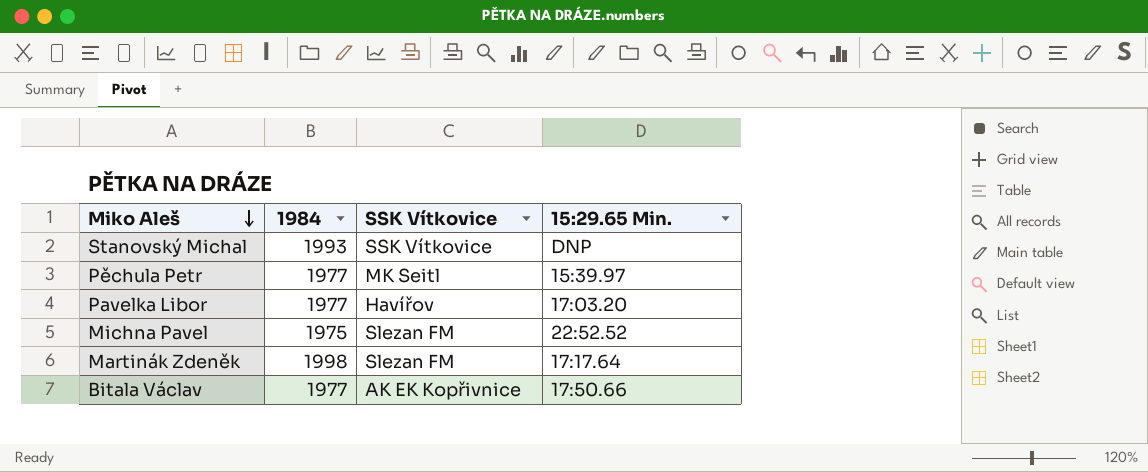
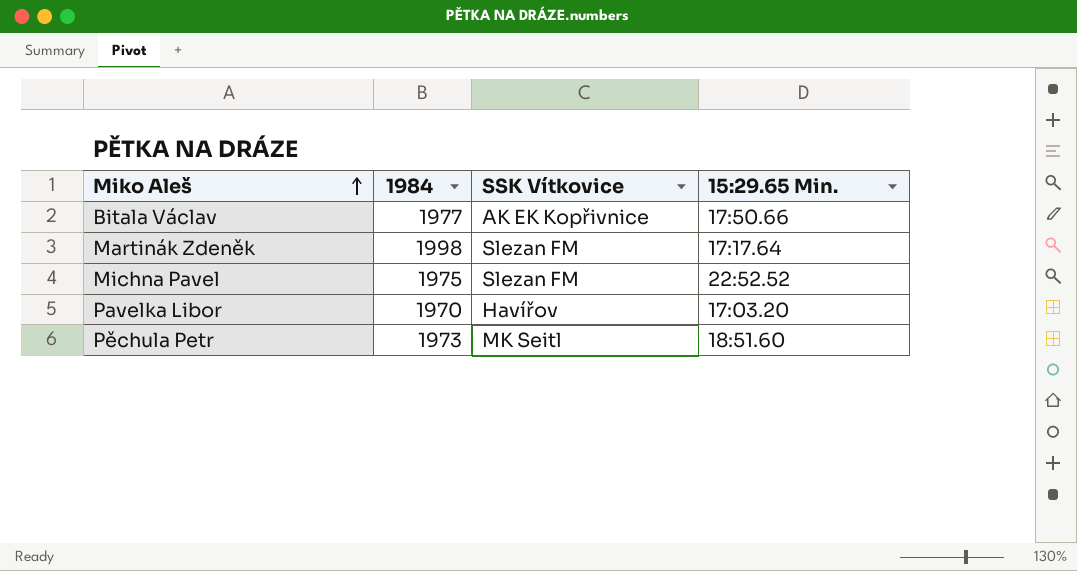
row order: Miko Aleš descending -> Miko Aleš ascending
row Stanovský Michal: 1993 | SSK Vítkovice | DNP -> none
Pavelka Libor | 1984: 1977 -> 1970
Pěchula Petr | 1984: 1977 -> 1973
Pěchula Petr | 15:29.65 Min.: 15:39.97 -> 18:51.60

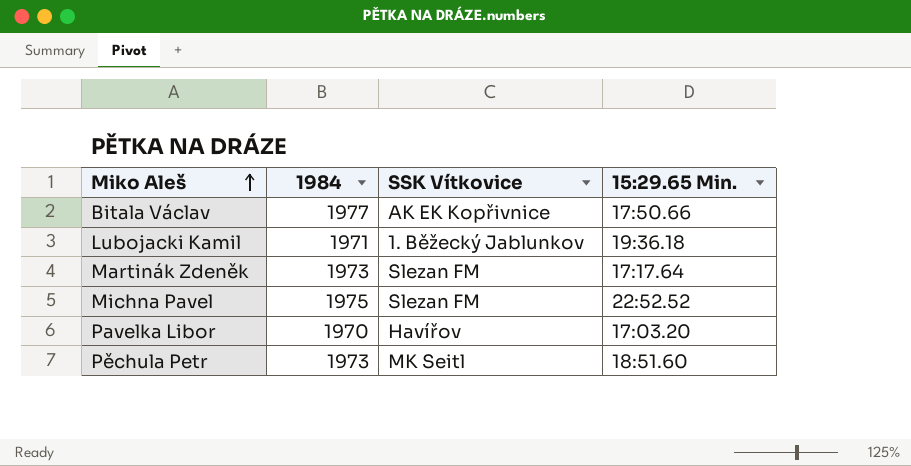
row Lubojacki Kamil: none -> 1971 | 1. Běžecký Jablunkov | 19:36.18
Martinák Zdeněk | 1984: 1998 -> 1973

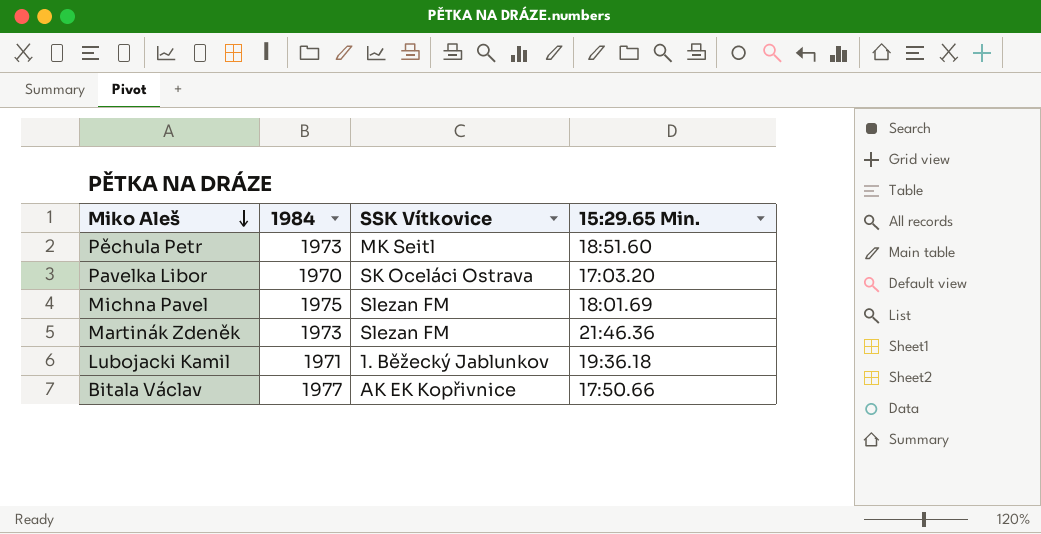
row order: Miko Aleš ascending -> Miko Aleš descending
Pavelka Libor | SSK Vítkovice: Havířov -> SK Oceláci Ostrava
Michna Pavel | 15:29.65 Min.: 22:52.52 -> 18:01.69
Martinák Zdeněk | 15:29.65 Min.: 17:17.64 -> 21:46.36

